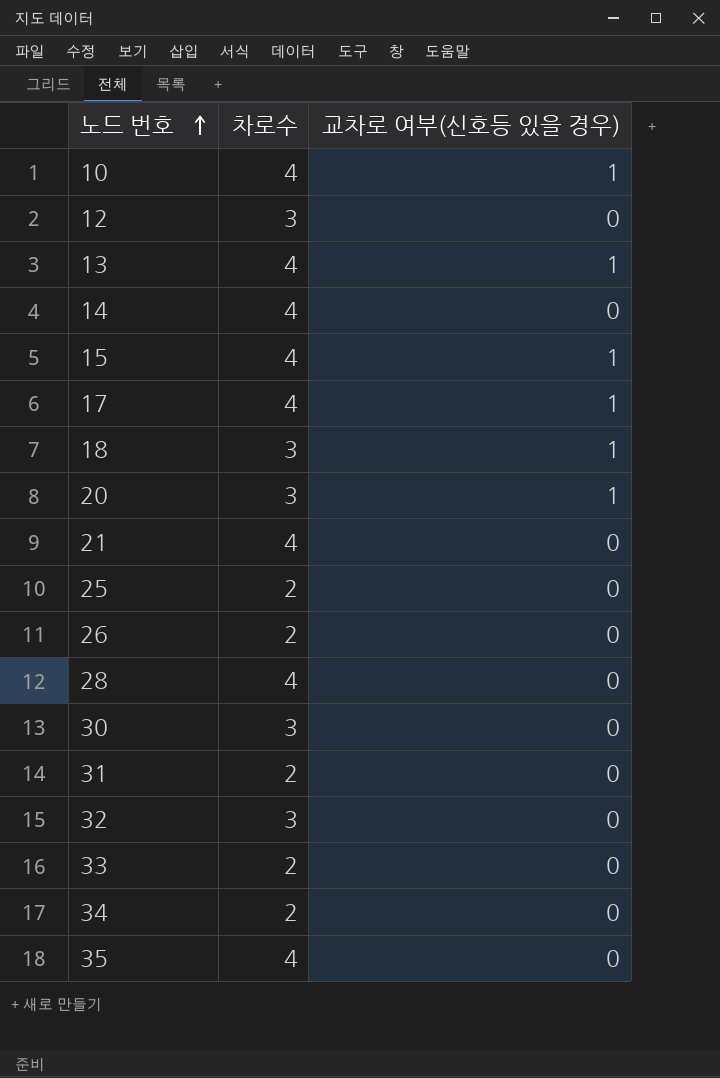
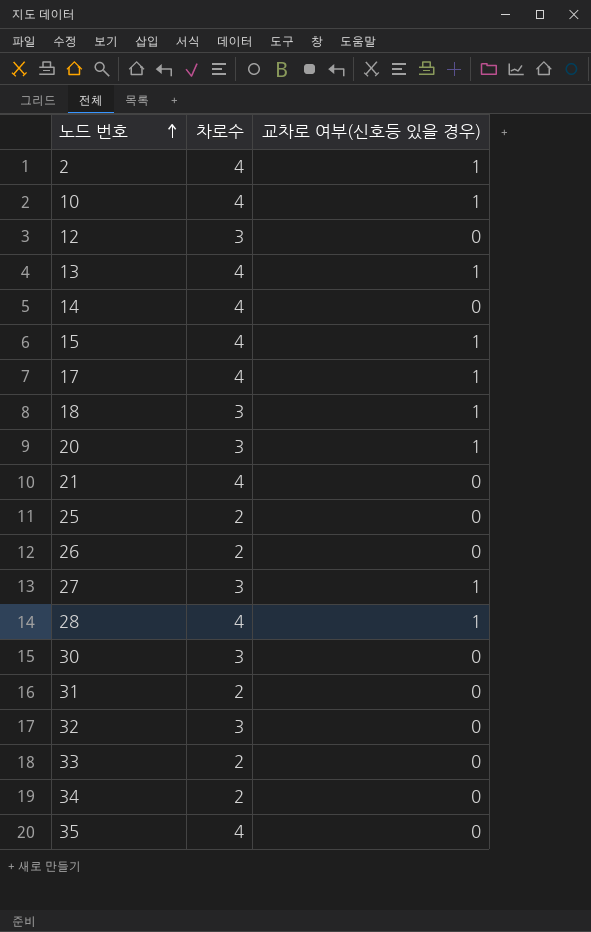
row 2: none -> 4 | 1
row 27: none -> 3 | 1
28 | 교차로 여부(신호등 있을 경우): 0 -> 1

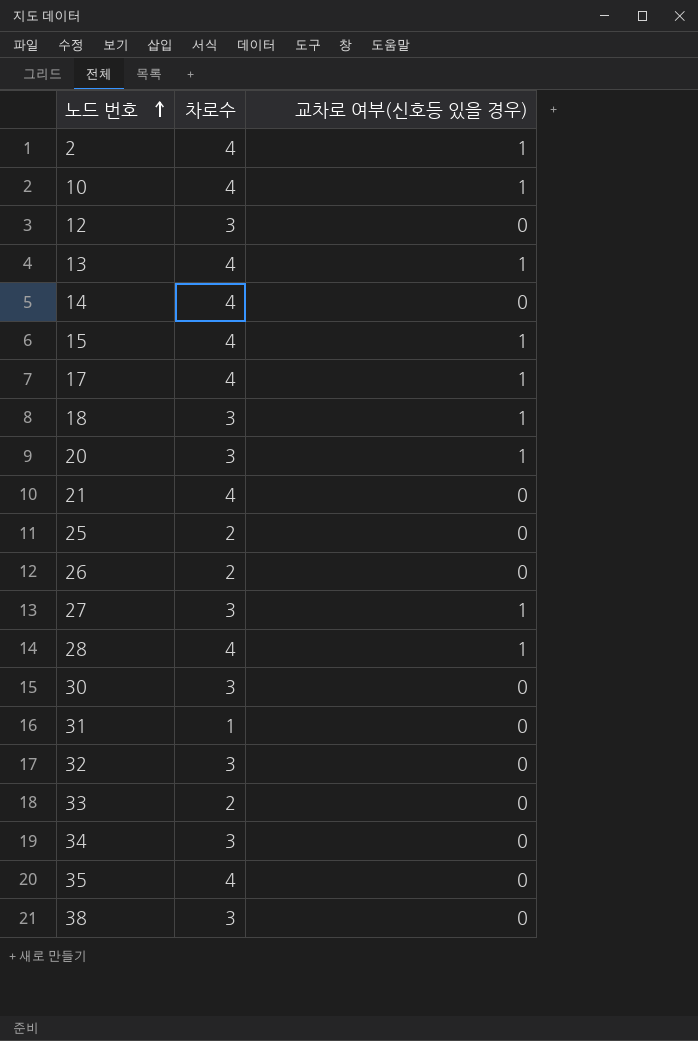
31 | 차로수: 2 -> 1
34 | 차로수: 2 -> 3
row 38: none -> 3 | 0

